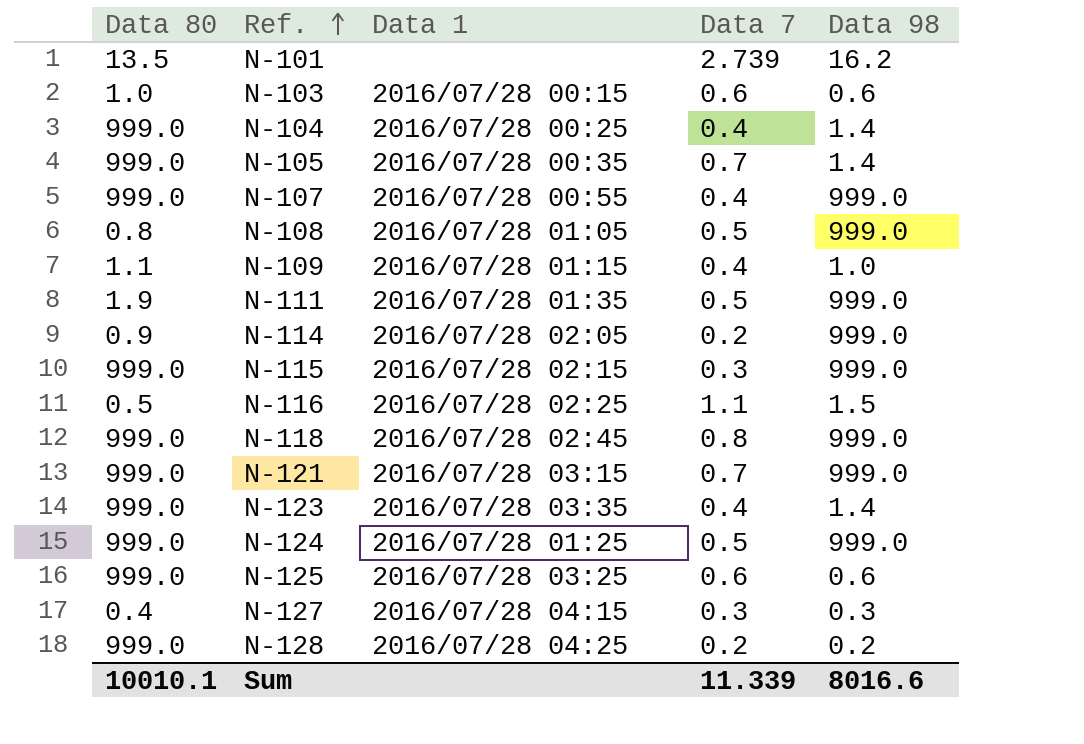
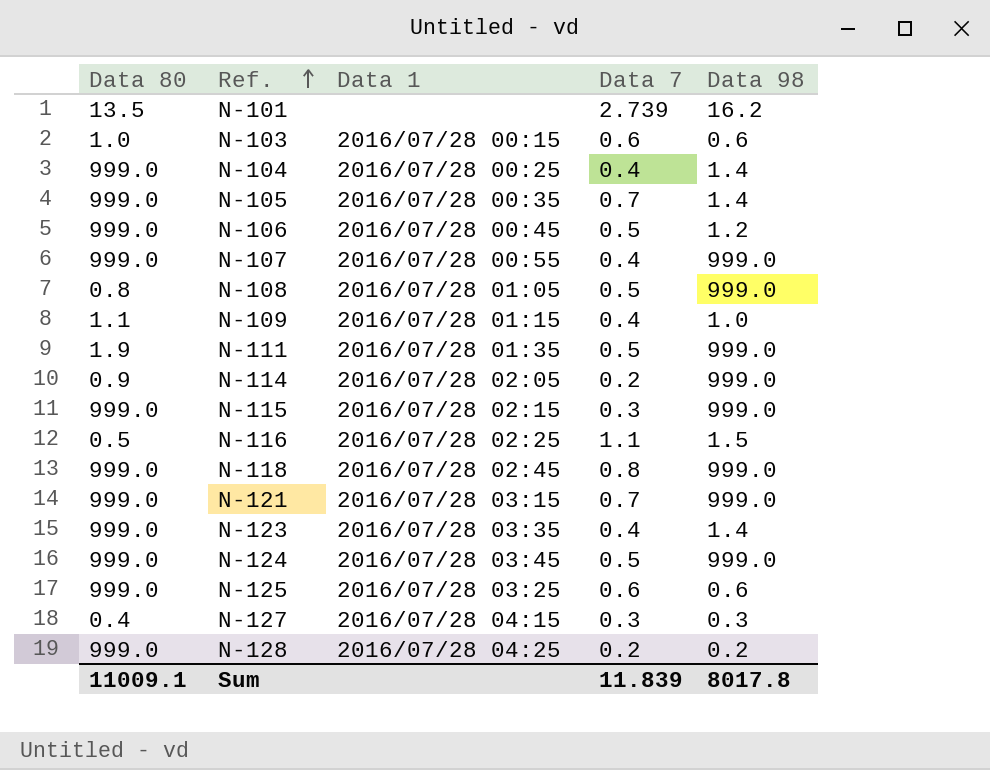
row N-106: none -> 999.0 | 2016/07/28 00:45 | 0.5 | 1.2
N-124 | Data 1: 2016/07/28 01:25 -> 2016/07/28 03:45
Sum | Data 80: 10010.1 -> 11009.1
Sum | Data 7: 11.339 -> 11.839
Sum | Data 98: 8016.6 -> 8017.8

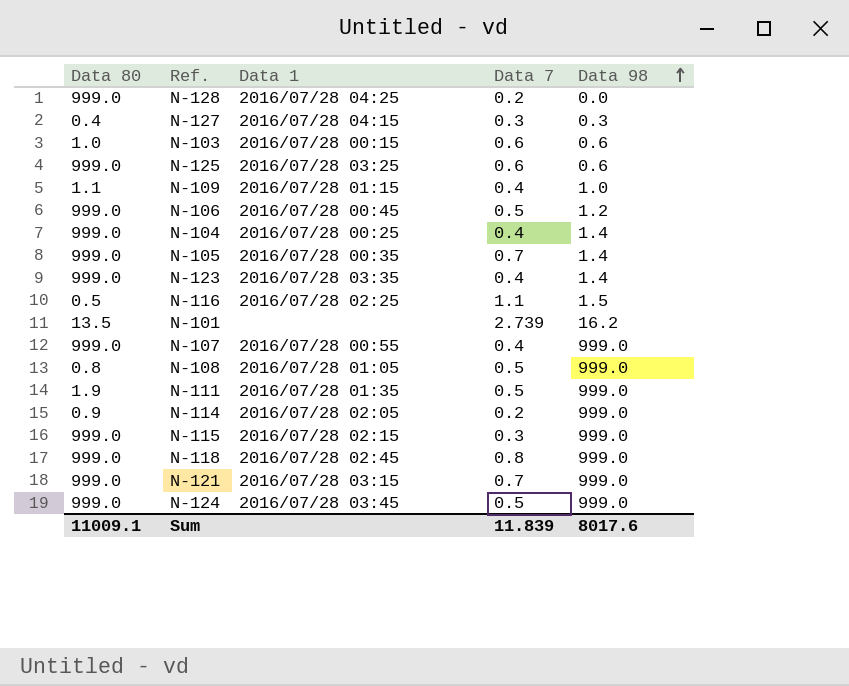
row order: Ref. ascending -> Data 98 ascending
N-128 | Data 98: 0.2 -> 0.0
Sum | Data 98: 8017.8 -> 8017.6

